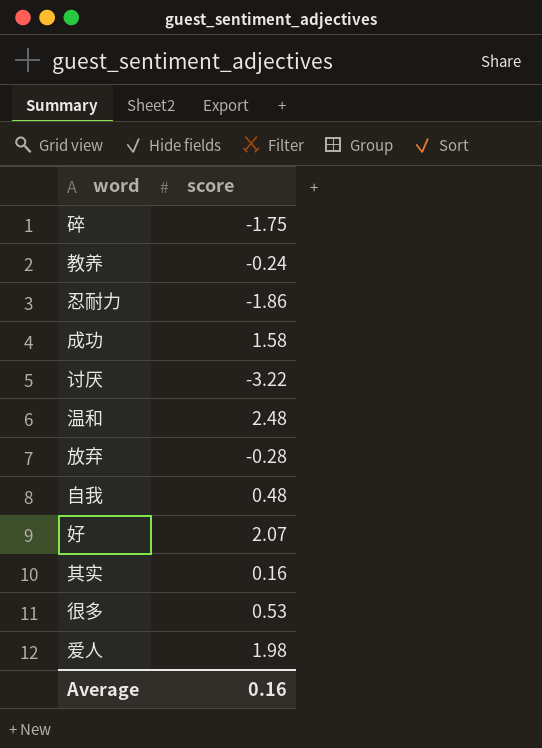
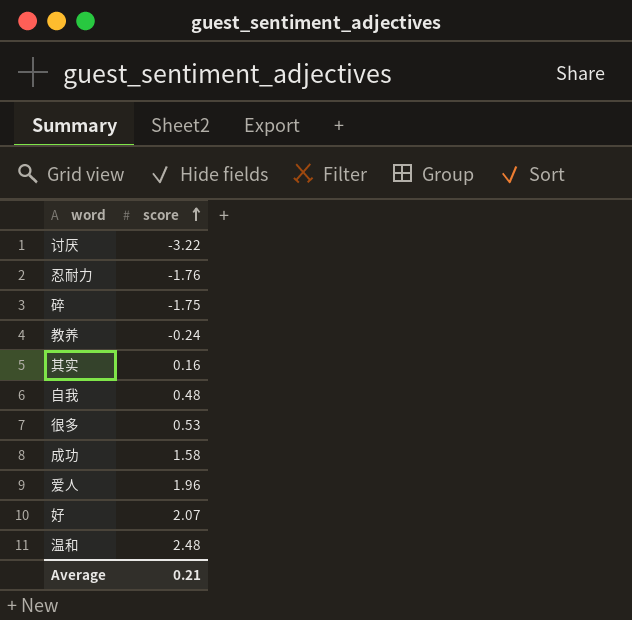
row order: none -> score ascending
row 放弃: -0.28 -> none
忍耐力 | score: -1.86 -> -1.76
爱人 | score: 1.98 -> 1.96
Average | score: 0.16 -> 0.21

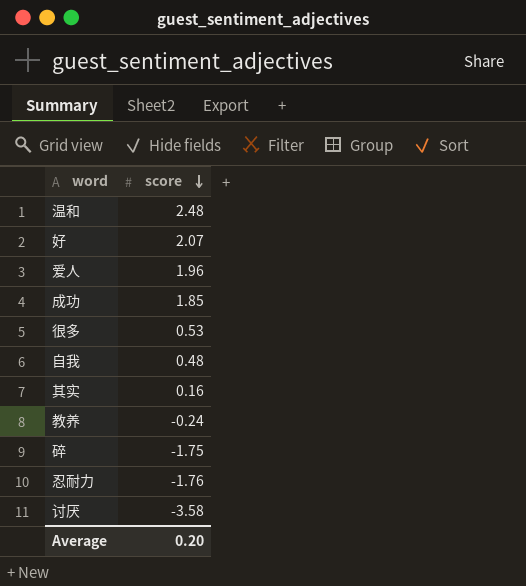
row order: score ascending -> score descending
成功 | score: 1.58 -> 1.85
讨厌 | score: -3.22 -> -3.58
Average | score: 0.21 -> 0.20

